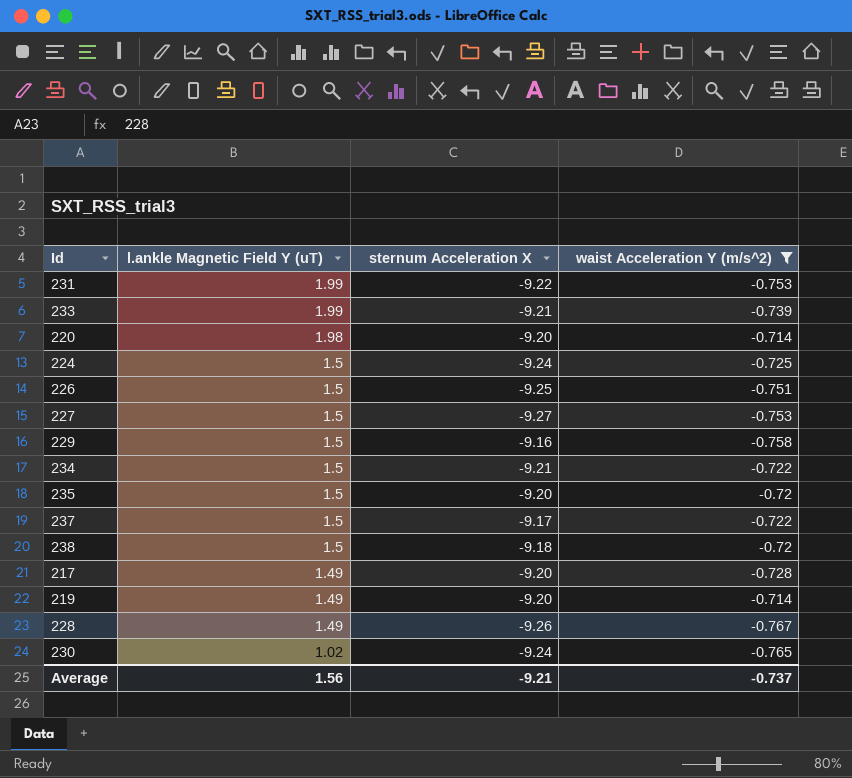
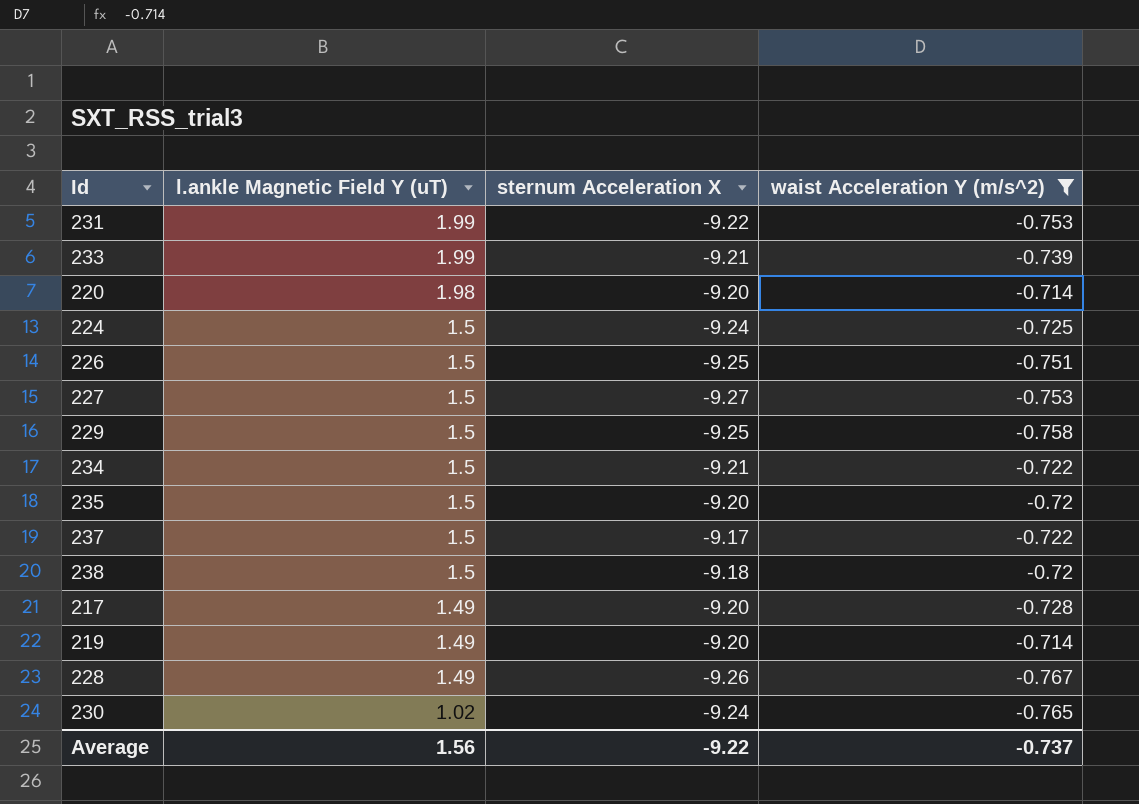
229 | sternum Acceleration X: -9.16 -> -9.25
Average | sternum Acceleration X: -9.21 -> -9.22

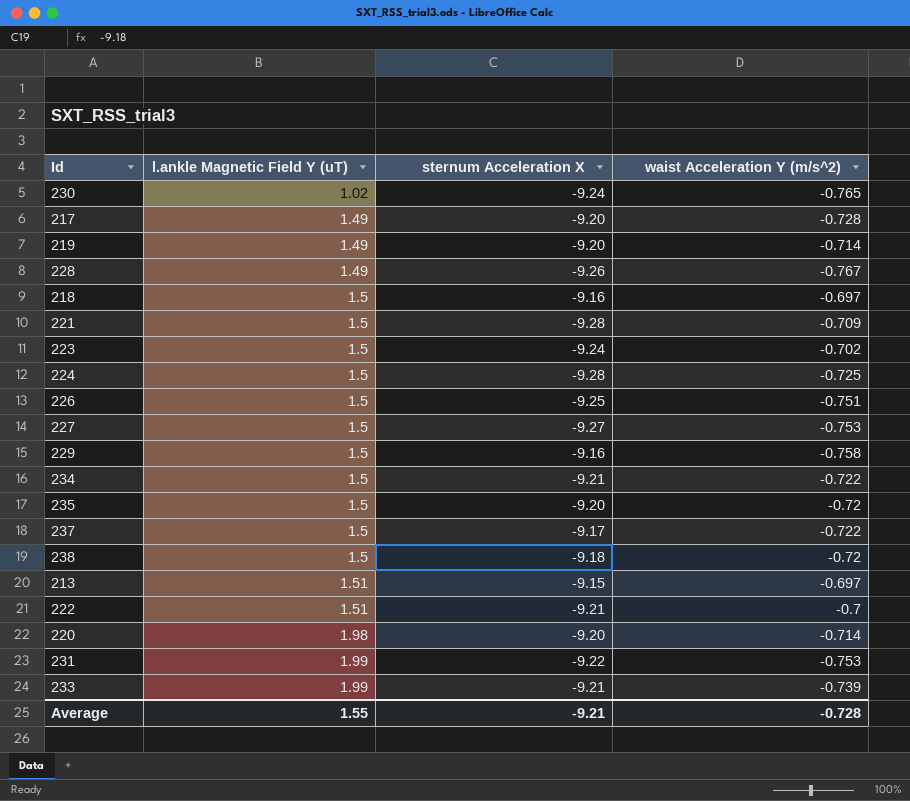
filter: waist Acceleration Y (m/s^2) <= -0.714 -> none
row order: l.ankle Magnetic Field Y (uT) descending -> l.ankle Magnetic Field Y (uT) ascending
224 | sternum Acceleration X: -9.24 -> -9.28
229 | sternum Acceleration X: -9.25 -> -9.16
Average | l.ankle Magnetic Field Y (uT): 1.56 -> 1.55
Average | sternum Acceleration X: -9.22 -> -9.21
Average | waist Acceleration Y (m/s^2): -0.737 -> -0.728

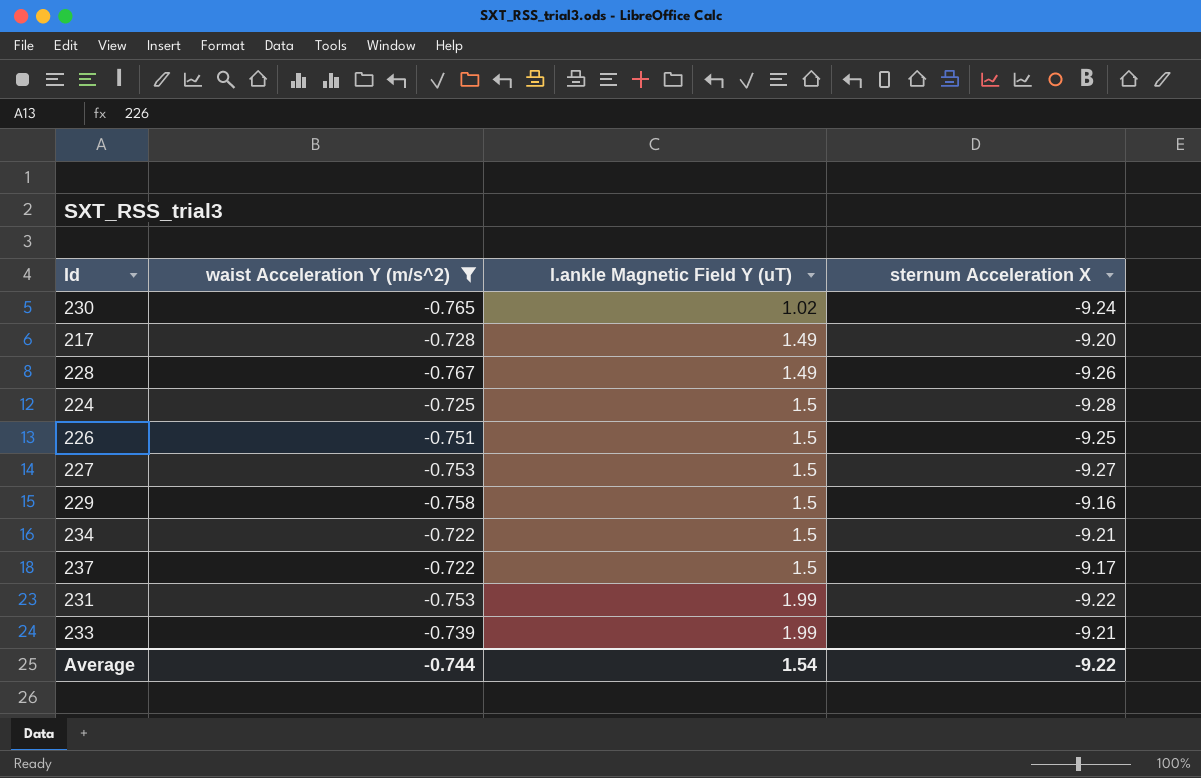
filter: none -> waist Acceleration Y (m/s^2) <= -0.722
column waist Acceleration Y (m/s^2) | position: 4 -> 2
Average | waist Acceleration Y (m/s^2): -0.728 -> -0.744
Average | l.ankle Magnetic Field Y (uT): 1.55 -> 1.54
Average | sternum Acceleration X: -9.21 -> -9.22

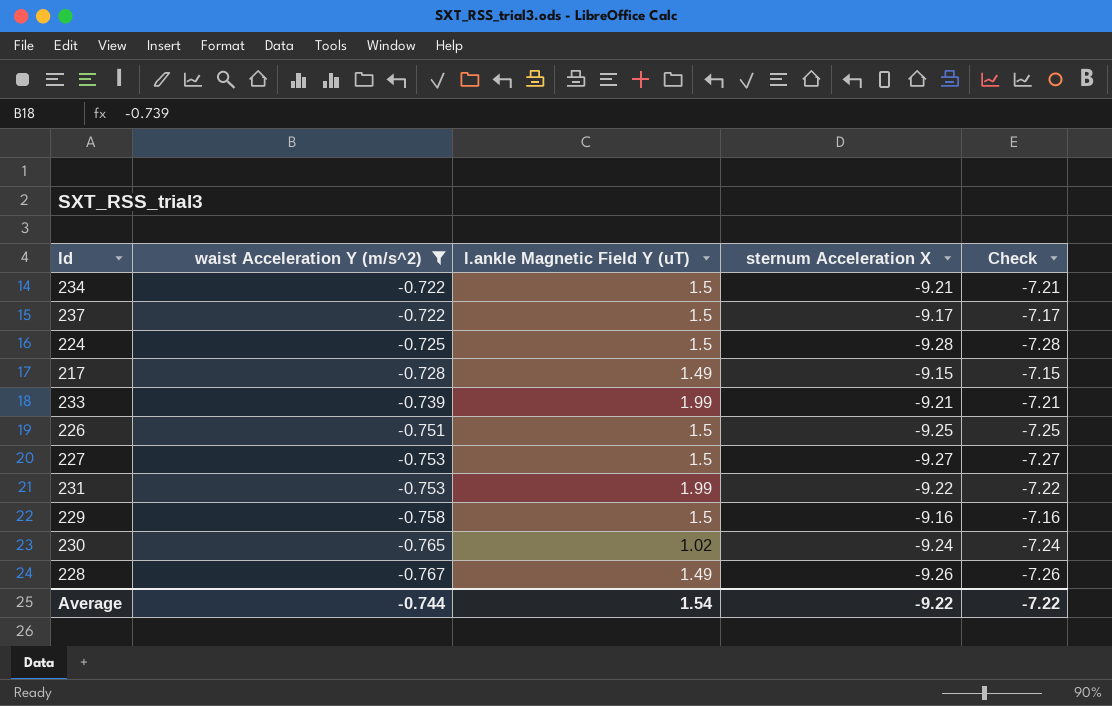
row order: l.ankle Magnetic Field Y (uT) ascending -> waist Acceleration Y (m/s^2) descending
column Check | formula: none -> [sternum Acceleration X] + 2
217 | sternum Acceleration X: -9.20 -> -9.15

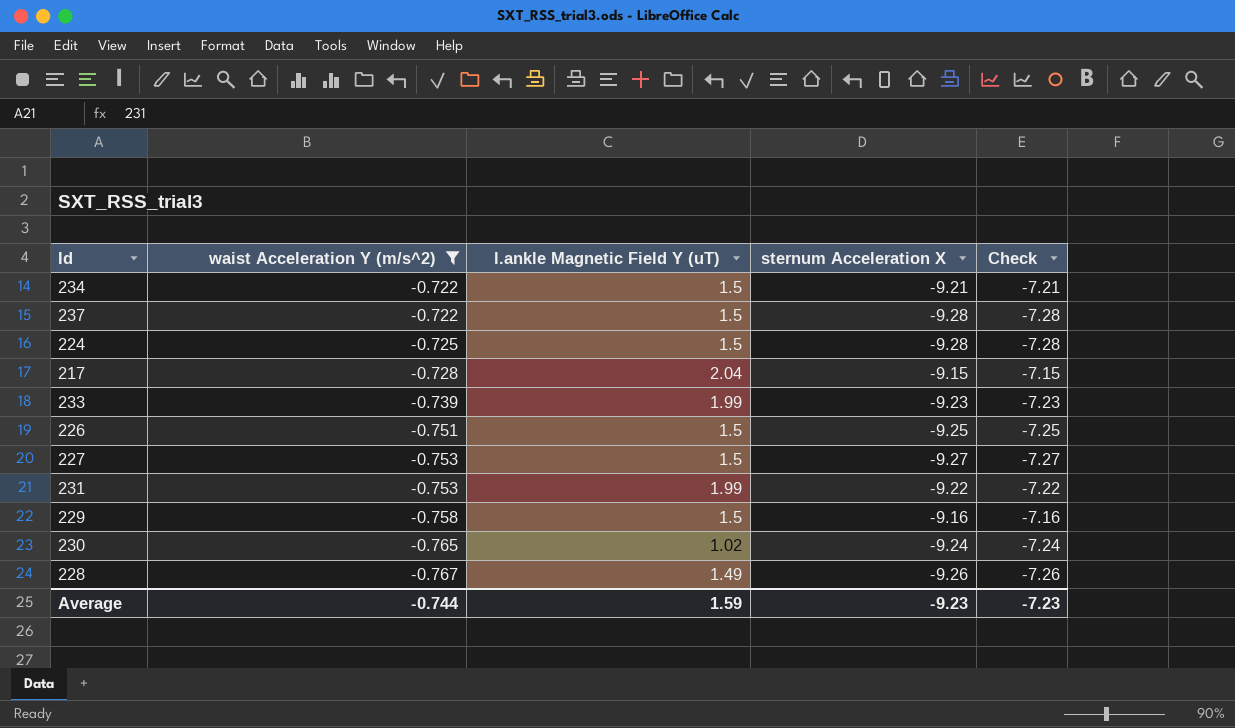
237 | sternum Acceleration X: -9.17 -> -9.28
237 | Check: -7.17 -> -7.28
217 | l.ankle Magnetic Field Y (uT): 1.49 -> 2.04
233 | sternum Acceleration X: -9.21 -> -9.23
233 | Check: -7.21 -> -7.23
Average | l.ankle Magnetic Field Y (uT): 1.54 -> 1.59
Average | sternum Acceleration X: -9.22 -> -9.23
Average | Check: -7.22 -> -7.23

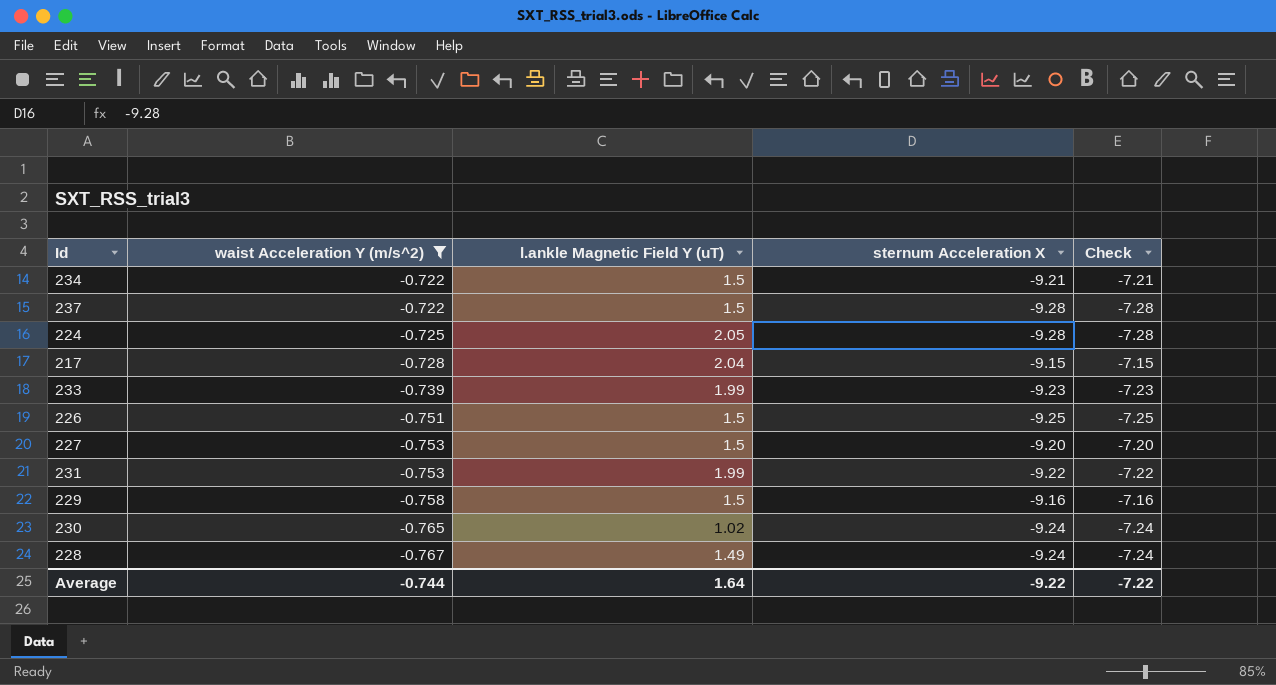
224 | l.ankle Magnetic Field Y (uT): 1.5 -> 2.05
227 | sternum Acceleration X: -9.27 -> -9.20
227 | Check: -7.27 -> -7.20
228 | sternum Acceleration X: -9.26 -> -9.24
228 | Check: -7.26 -> -7.24
Average | l.ankle Magnetic Field Y (uT): 1.59 -> 1.64
Average | sternum Acceleration X: -9.23 -> -9.22
Average | Check: -7.23 -> -7.22

